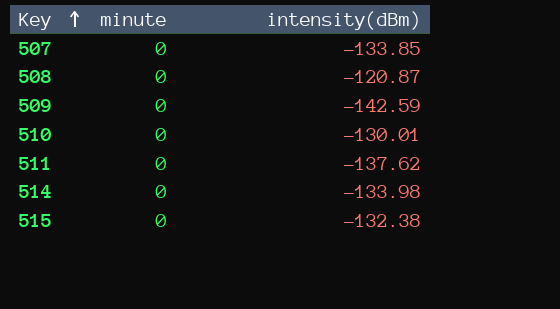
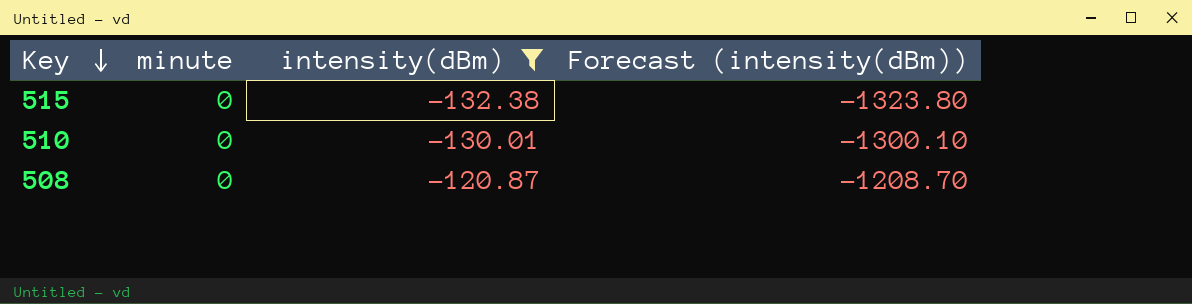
filter: none -> intensity(dBm) >= -132.38
row order: Key ascending -> Key descending
column Forecast (intensity(dBm)) | formula: none -> [intensity(dBm)] * 10

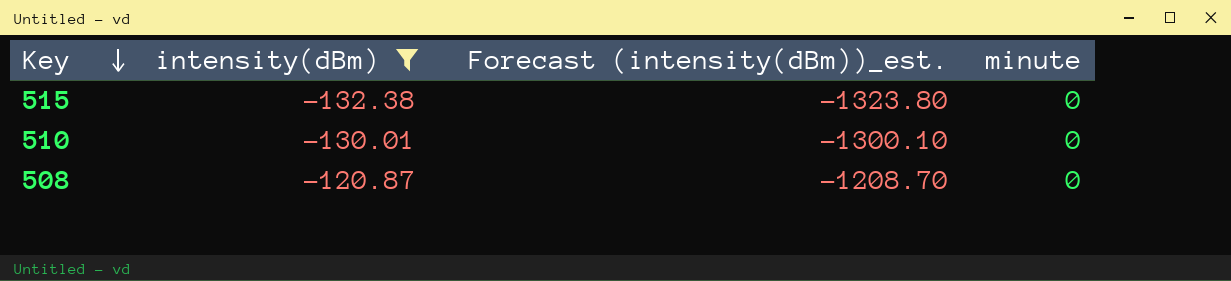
column name: Forecast (intensity(dBm)) -> Forecast (intensity(dBm))_est.
column minute | position: 2 -> 4

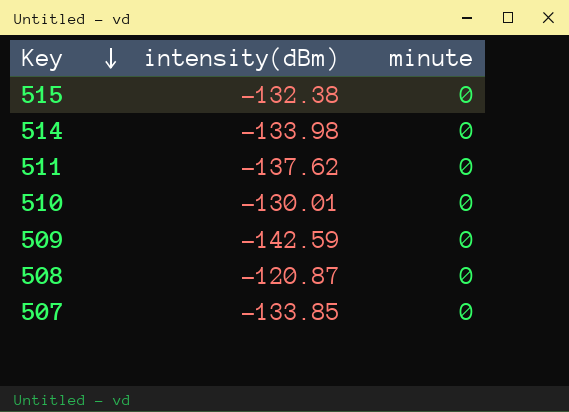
filter: intensity(dBm) >= -132.38 -> none
column Forecast (intensity(dBm))_est. | formula: [intensity(dBm)] * 10 -> none

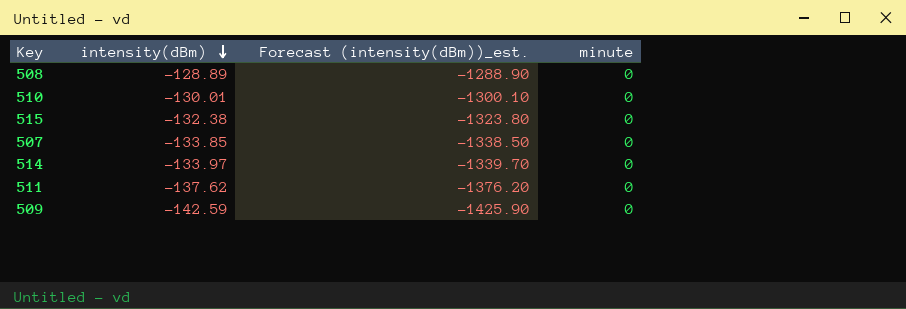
row order: Key descending -> intensity(dBm) descending
column Forecast (intensity(dBm))_est. | formula: none -> [intensity(dBm)] * 10
508 | intensity(dBm): -120.87 -> -128.89
514 | intensity(dBm): -133.98 -> -133.97

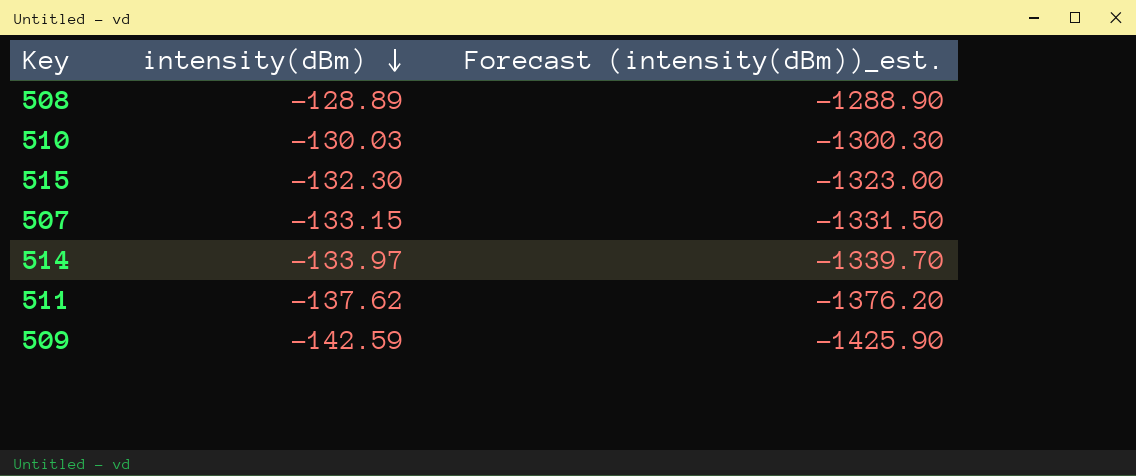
column minute | position: 4 -> none
510 | intensity(dBm): -130.01 -> -130.03
510 | Forecast (intensity(dBm))_est.: -1300.10 -> -1300.30
515 | intensity(dBm): -132.38 -> -132.30
515 | Forecast (intensity(dBm))_est.: -1323.80 -> -1323.00
507 | intensity(dBm): -133.85 -> -133.15
507 | Forecast (intensity(dBm))_est.: -1338.50 -> -1331.50

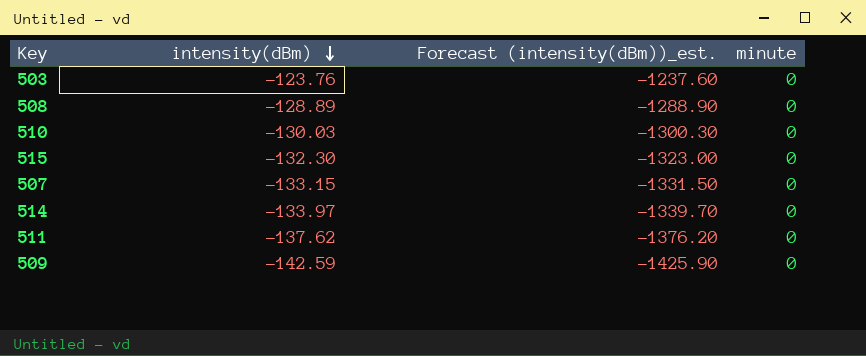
column minute | position: none -> 4
row 503: none -> -123.76 | -1237.60 | 0

